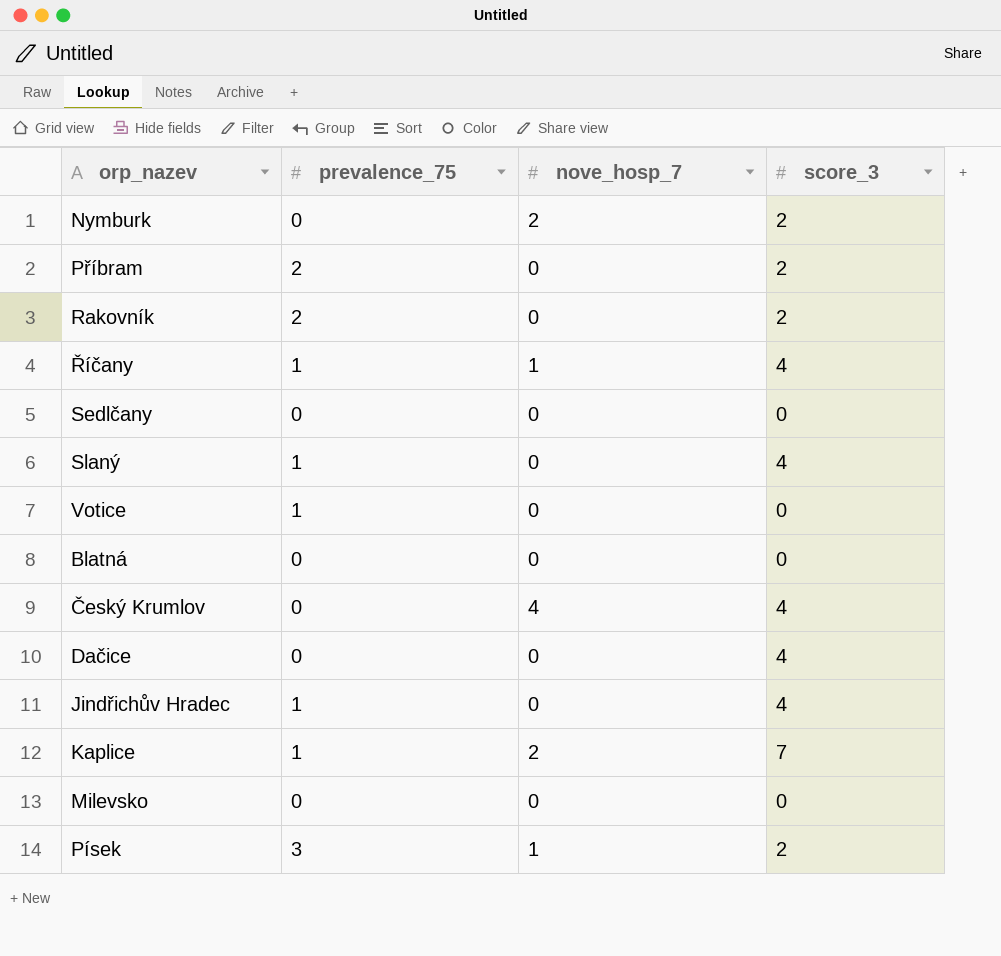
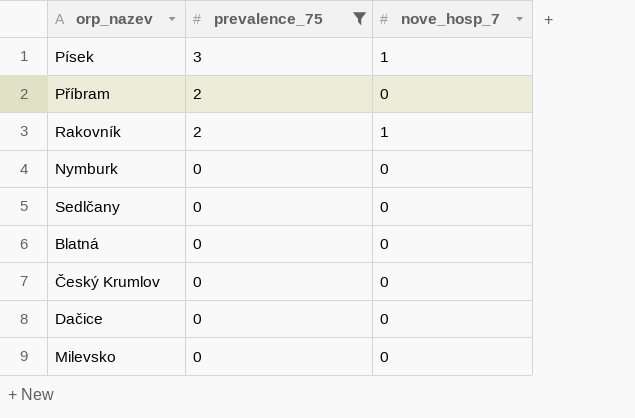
filter: none -> prevalence_75 != 1
row order: none -> prevalence_75 descending
column score_3 | position: 4 -> none
Rakovník | nove_hosp_7: 0 -> 1
Nymburk | nove_hosp_7: 2 -> 0
Český Krumlov | nove_hosp_7: 4 -> 0

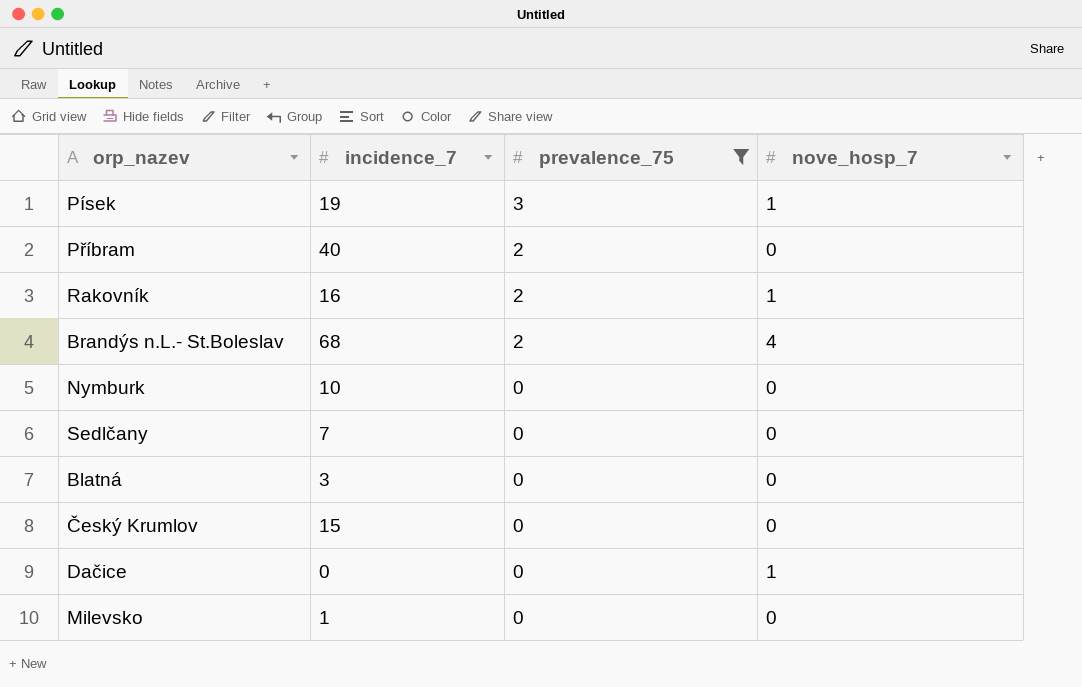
column incidence_7 | position: none -> 2
row Brandýs n.L.- St.Boleslav: none -> 68 | 2 | 4
Dačice | nove_hosp_7: 0 -> 1

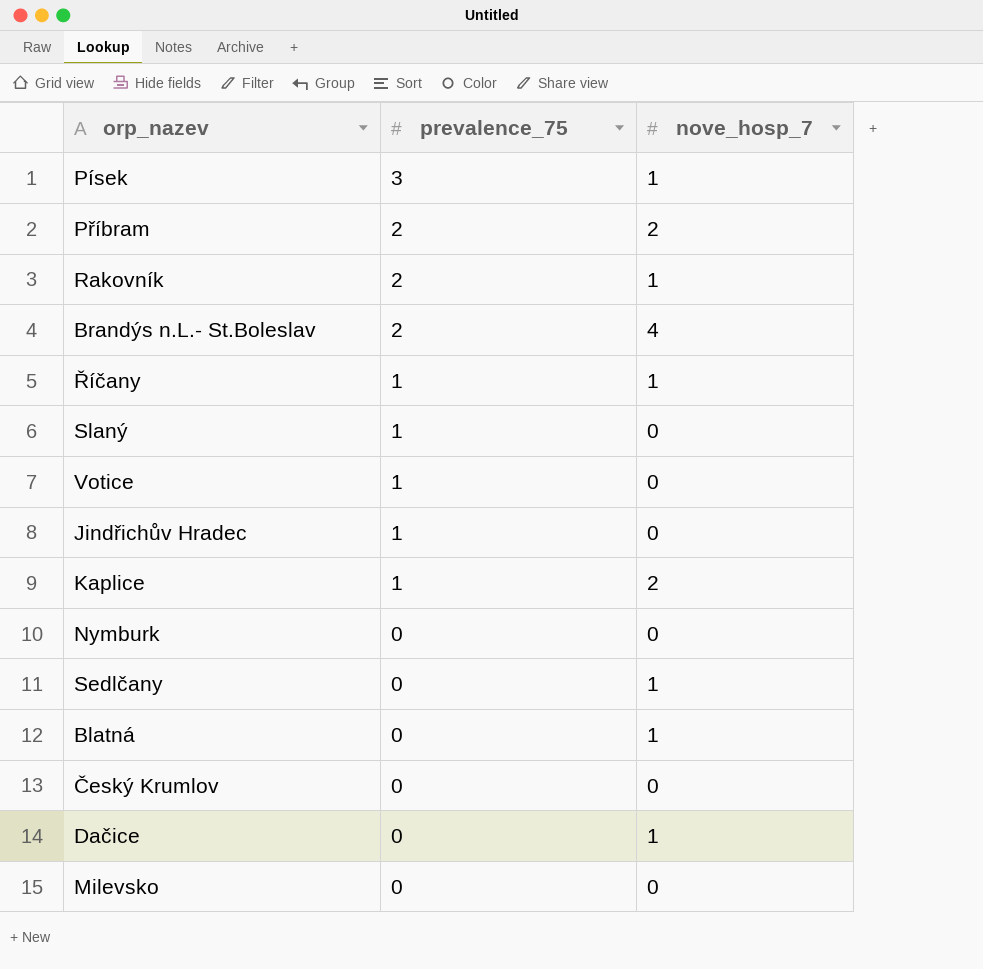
filter: prevalence_75 != 1 -> none
column incidence_7 | position: 2 -> none
Příbram | nove_hosp_7: 0 -> 2
Sedlčany | nove_hosp_7: 0 -> 1
Blatná | nove_hosp_7: 0 -> 1

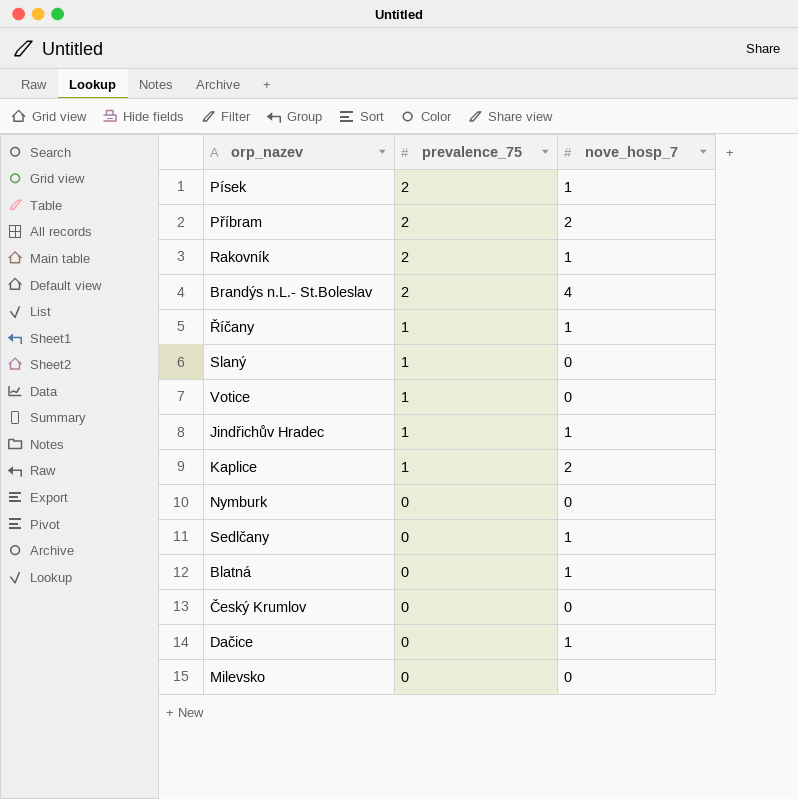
Písek | prevalence_75: 3 -> 2
Jindřichův Hradec | nove_hosp_7: 0 -> 1

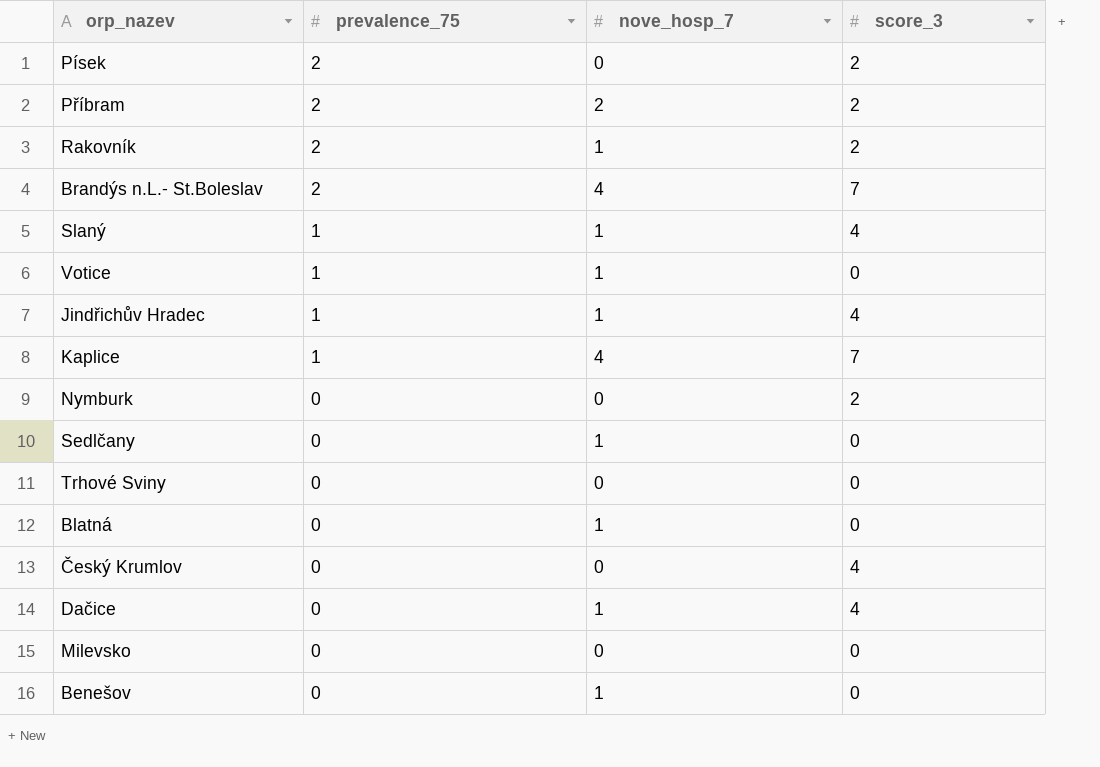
column score_3 | position: none -> 4
row Říčany: 1 | 1 -> none
Písek | nove_hosp_7: 1 -> 0
Slaný | nove_hosp_7: 0 -> 1
Votice | nove_hosp_7: 0 -> 1
Kaplice | nove_hosp_7: 2 -> 4
row Trhové Sviny: none -> 0 | 0 | 0
row Benešov: none -> 0 | 1 | 0

